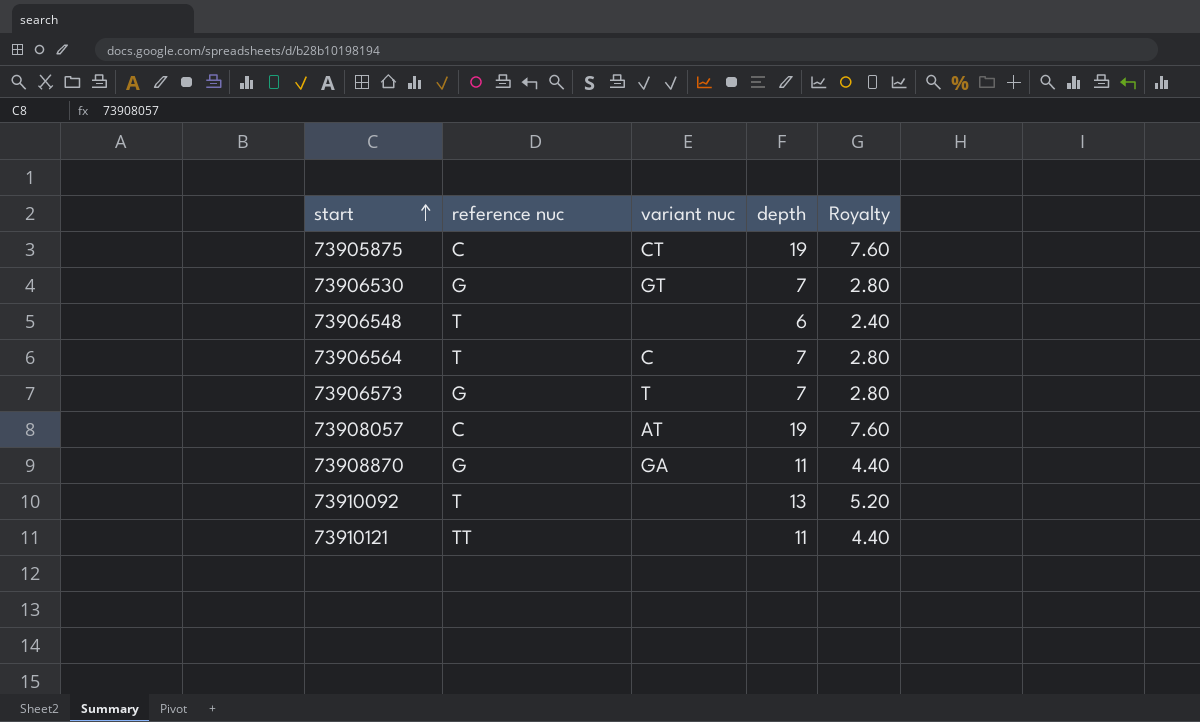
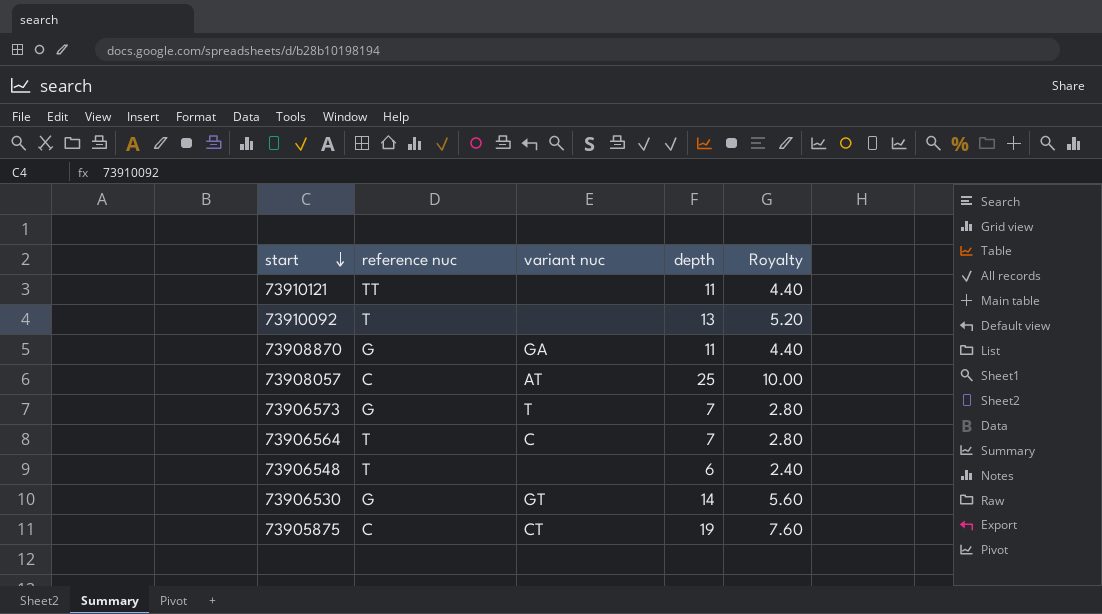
row order: start ascending -> start descending
73908057 | depth: 19 -> 25
73908057 | Royalty: 7.60 -> 10.00
73906530 | depth: 7 -> 14
73906530 | Royalty: 2.80 -> 5.60

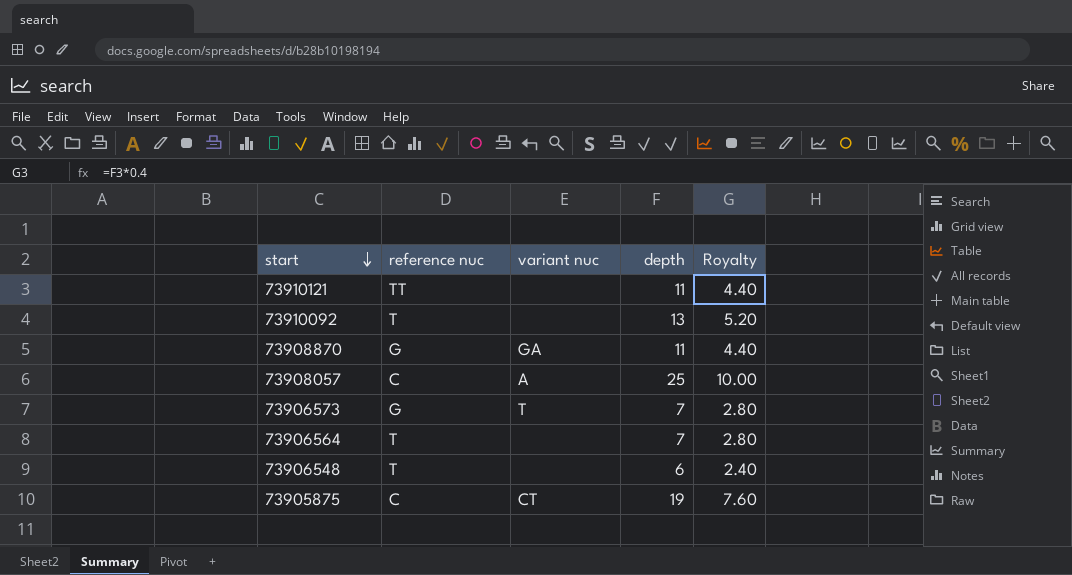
row 73906530: G | GT | 14 | 5.60 -> none
73908057 | variant nuc: AT -> A
73906564 | variant nuc: C -> none

